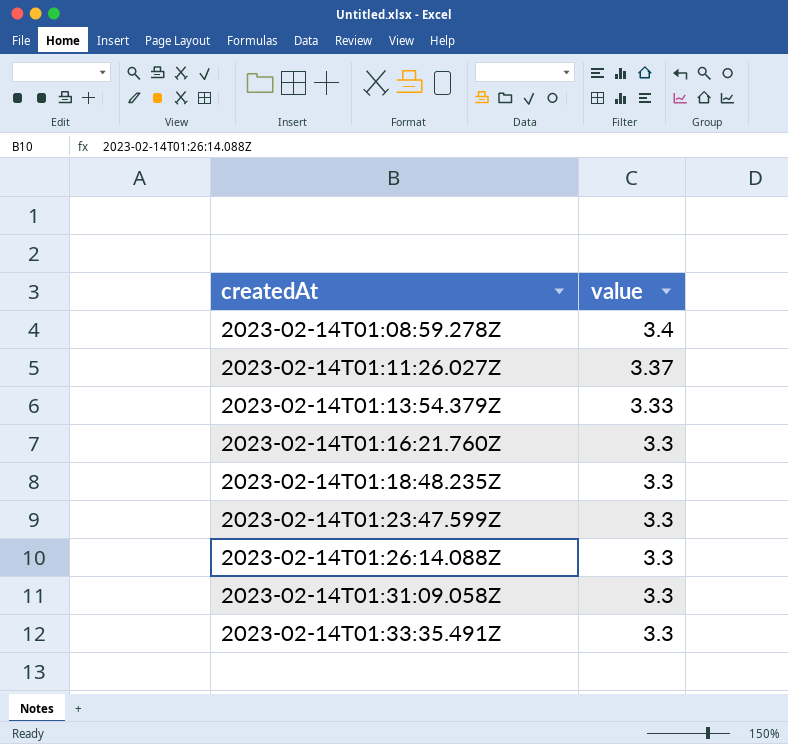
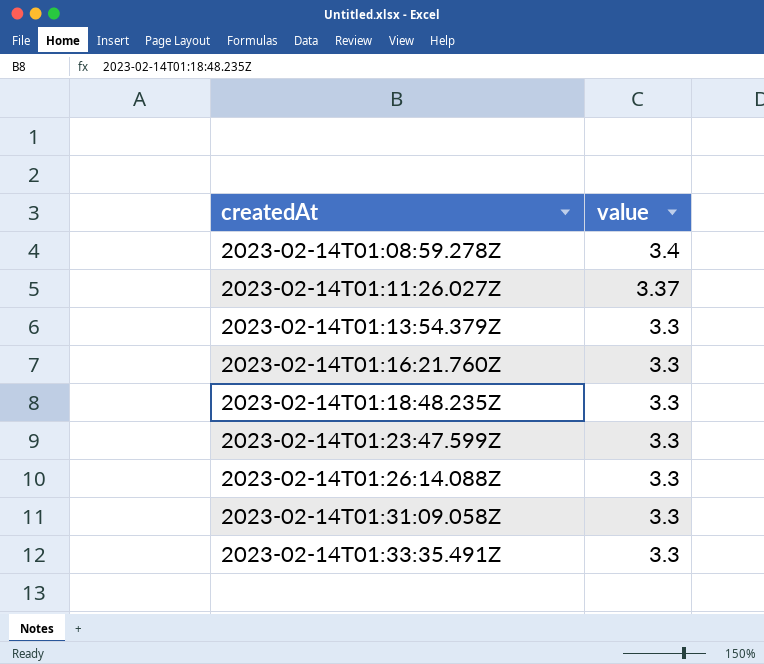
2023-02-14T01:13:54.379Z | value: 3.33 -> 3.3

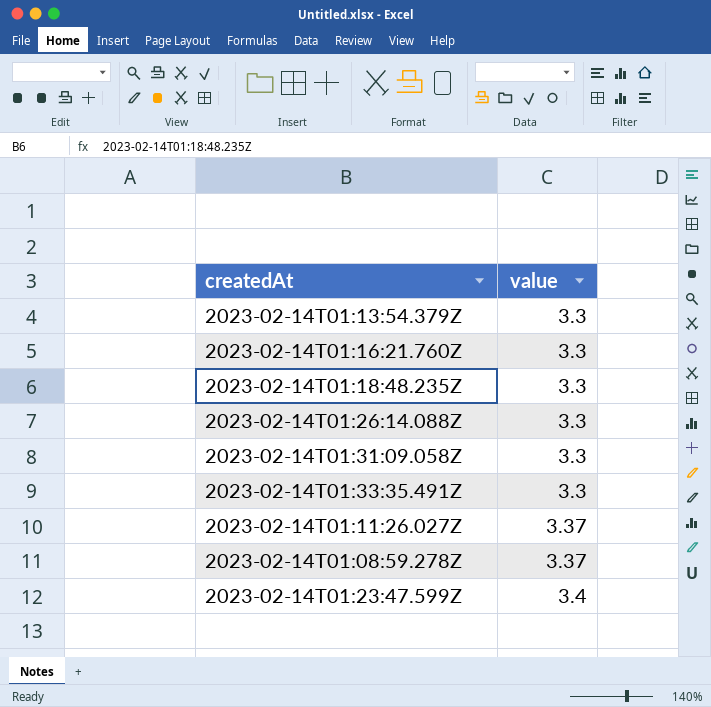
row order: createdAt ascending -> value ascending
2023-02-14T01:08:59.278Z | value: 3.4 -> 3.37
2023-02-14T01:23:47.599Z | value: 3.3 -> 3.4

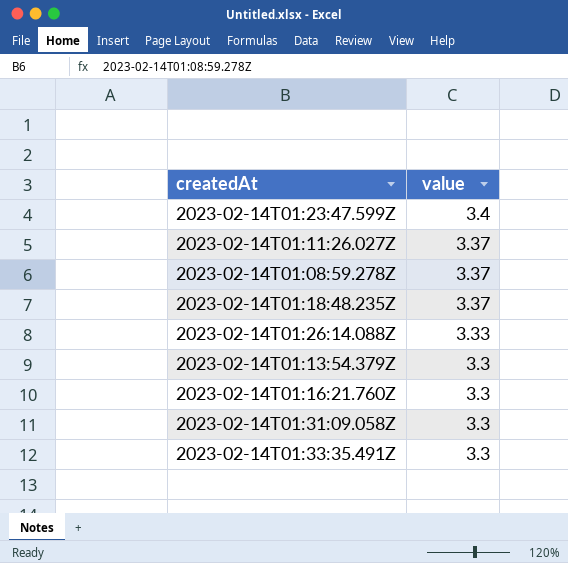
row order: value ascending -> value descending
2023-02-14T01:18:48.235Z | value: 3.3 -> 3.37
2023-02-14T01:26:14.088Z | value: 3.3 -> 3.33

